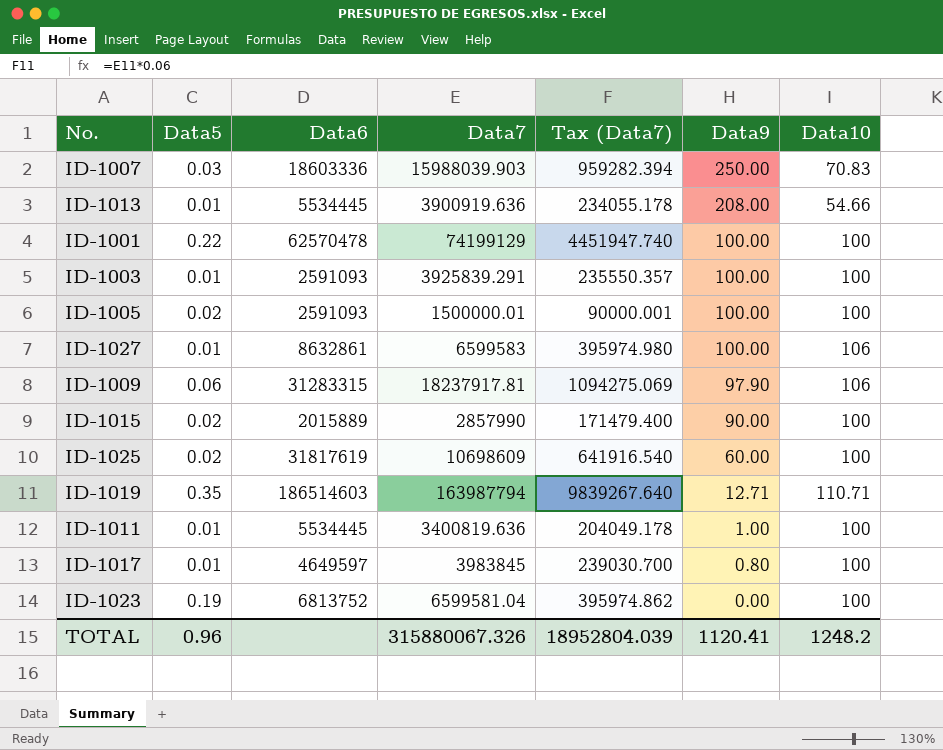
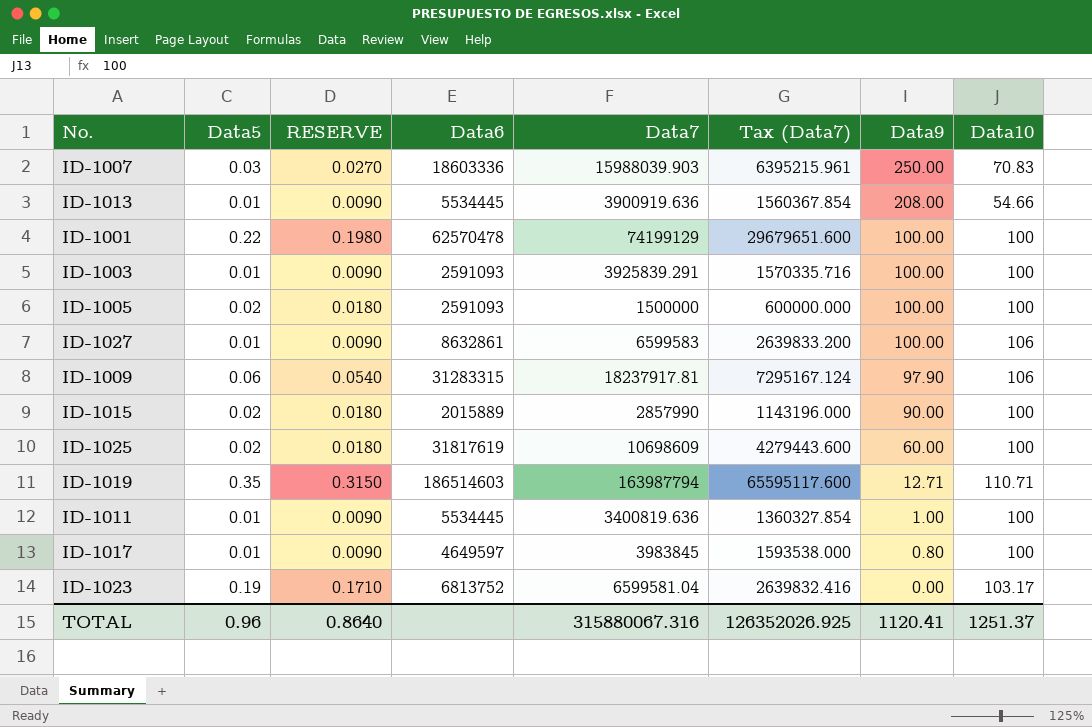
column RESERVE | formula: none -> [Data5] * 0.9
column Tax (Data7) | formula: [Data7] * 0.06 -> [Data7] * 0.4
ID-1005 | Data7: 1500000.01 -> 1500000
ID-1023 | Data10: 100 -> 103.17
TOTAL | Data7: 315880067.326 -> 315880067.316
TOTAL | Tax (Data7): 18952804.039 -> 126352026.925
TOTAL | Data10: 1248.2 -> 1251.37

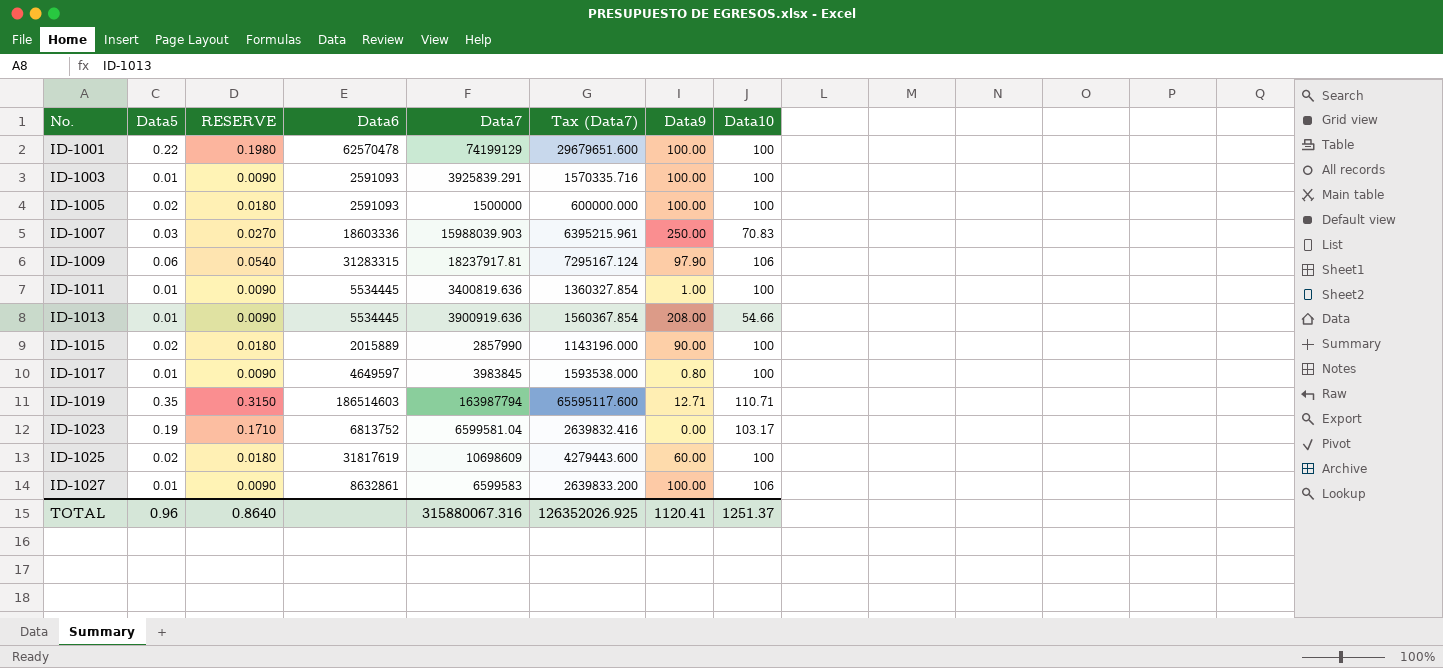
row order: Data9 descending -> No. ascending

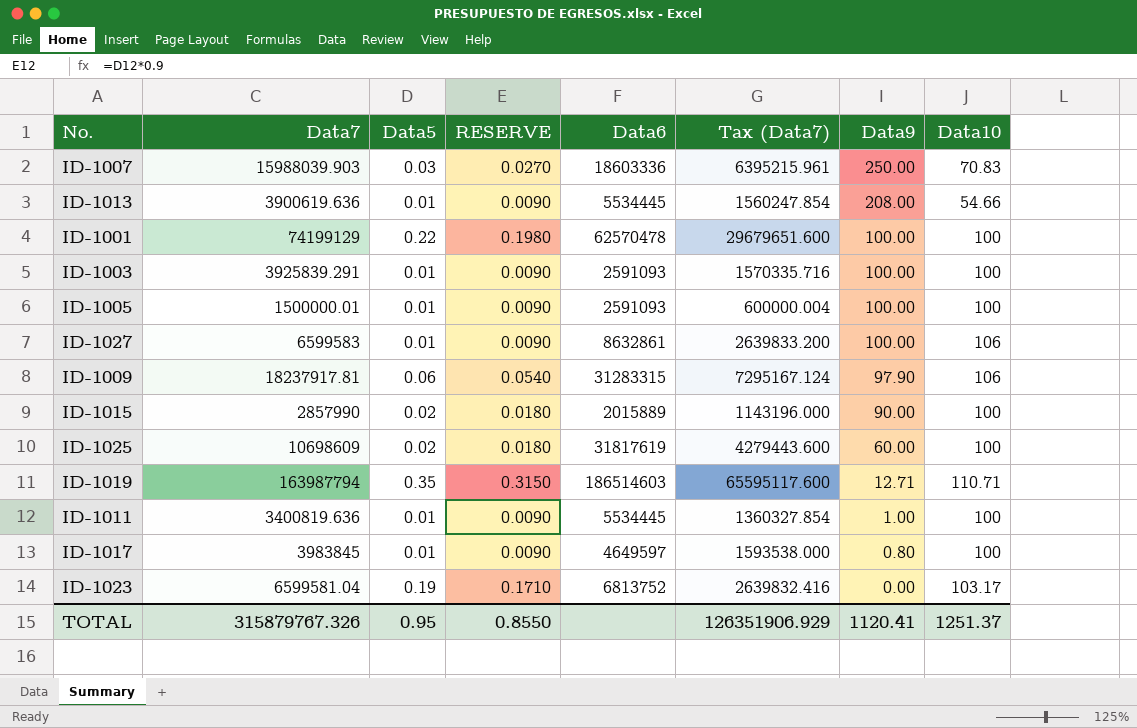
row order: No. ascending -> Data9 descending
column Data7 | position: 5 -> 2
ID-1013 | Data7: 3900919.636 -> 3900619.636
ID-1013 | Tax (Data7): 1560367.854 -> 1560247.854
ID-1005 | Data7: 1500000 -> 1500000.01
ID-1005 | Data5: 0.02 -> 0.01
ID-1005 | RESERVE: 0.0180 -> 0.0090
ID-1005 | Tax (Data7): 600000.000 -> 600000.004
TOTAL | Data7: 315880067.316 -> 315879767.326
TOTAL | Data5: 0.96 -> 0.95
TOTAL | RESERVE: 0.8640 -> 0.8550
TOTAL | Tax (Data7): 126352026.925 -> 126351906.929

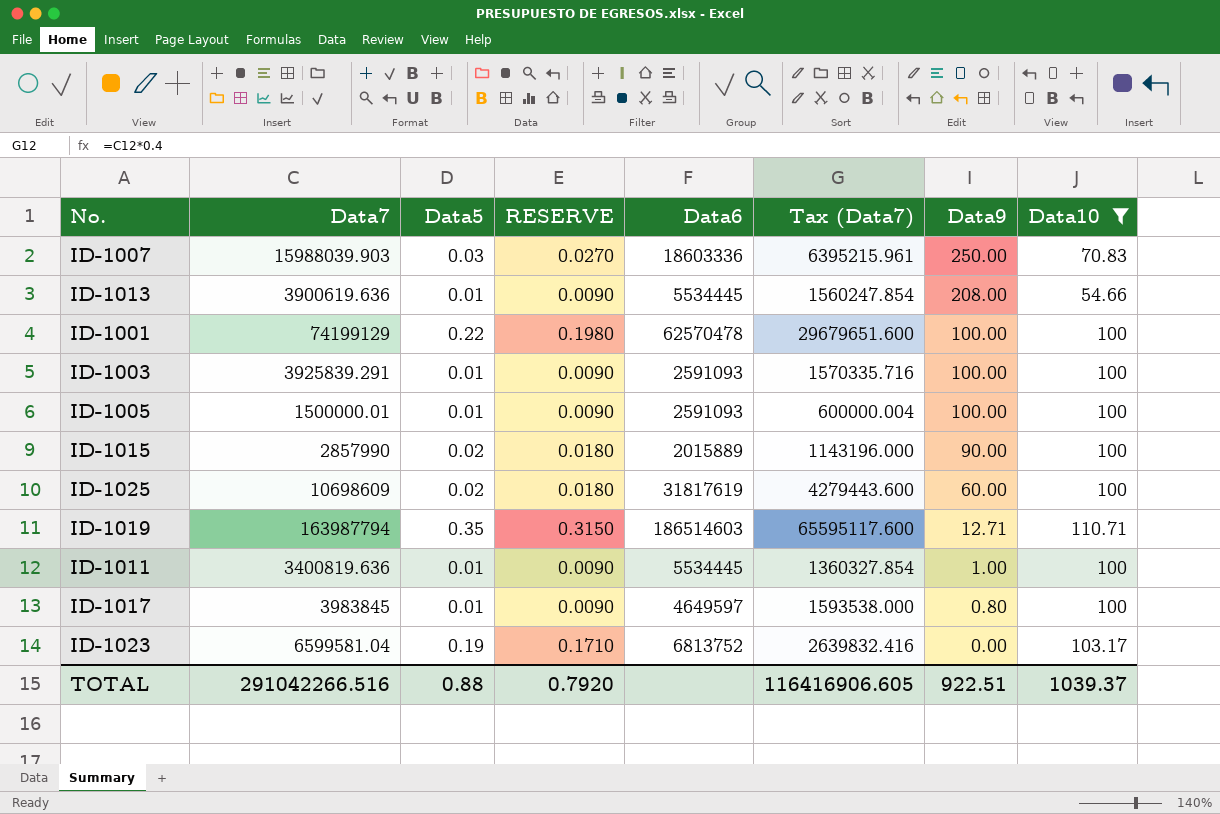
filter: none -> Data10 != 106
TOTAL | Data7: 315879767.326 -> 291042266.516
TOTAL | Data5: 0.95 -> 0.88
TOTAL | RESERVE: 0.8550 -> 0.7920
TOTAL | Tax (Data7): 126351906.929 -> 116416906.605
TOTAL | Data9: 1120.41 -> 922.51
TOTAL | Data10: 1251.37 -> 1039.37

